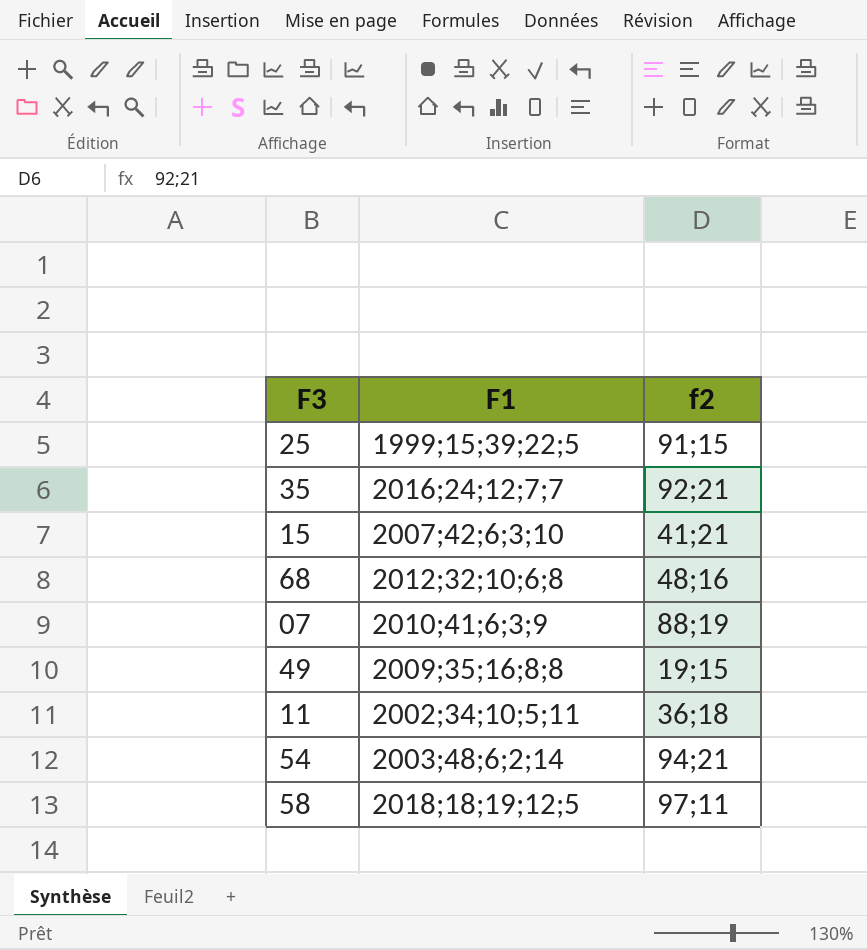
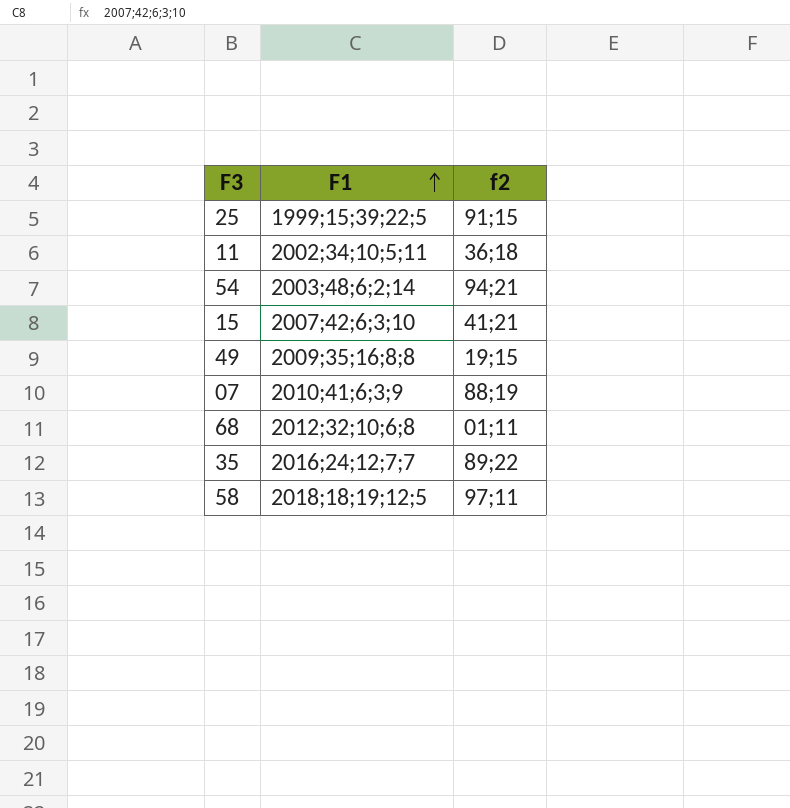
row order: none -> F1 ascending
68 | f2: 48;16 -> 01;11
35 | f2: 92;21 -> 89;22

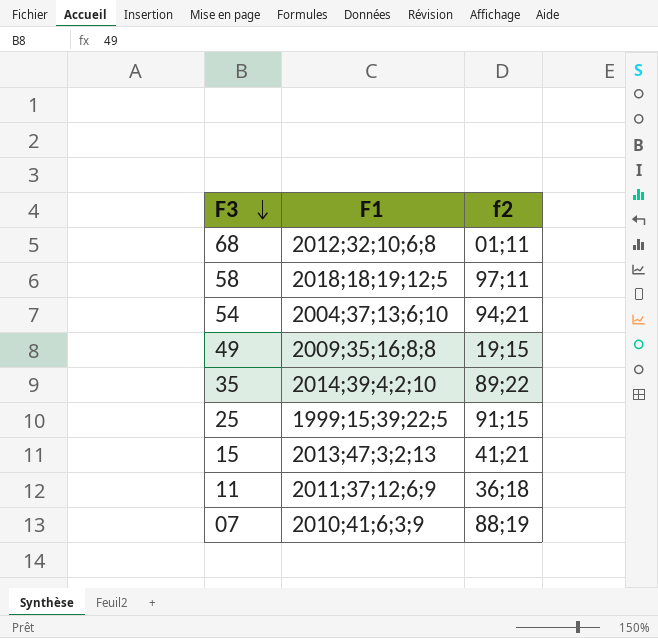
row order: F1 ascending -> F3 descending
54 | F1: 2003;48;6;2;14 -> 2004;37;13;6;10
35 | F1: 2016;24;12;7;7 -> 2014;39;4;2;10
15 | F1: 2007;42;6;3;10 -> 2013;47;3;2;13
11 | F1: 2002;34;10;5;11 -> 2011;37;12;6;9

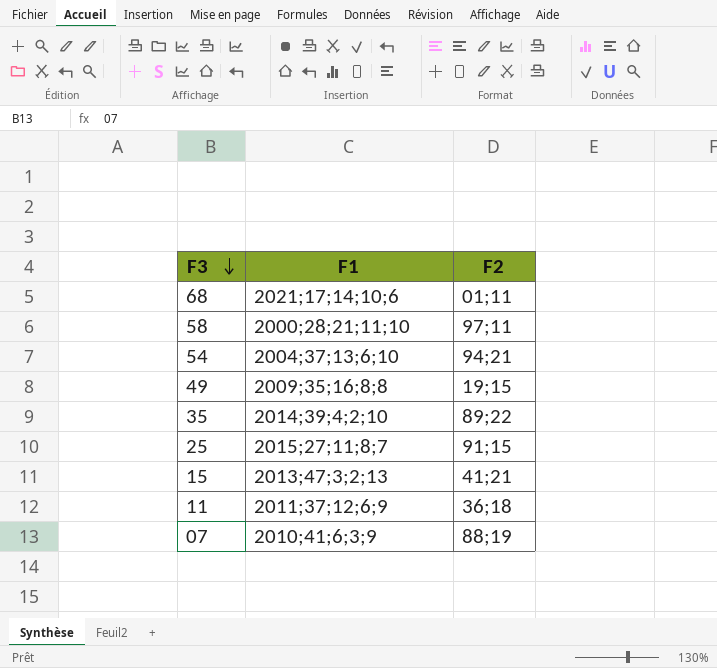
column name: f2 -> F2
68 | F1: 2012;32;10;6;8 -> 2021;17;14;10;6
58 | F1: 2018;18;19;12;5 -> 2000;28;21;11;10
25 | F1: 1999;15;39;22;5 -> 2015;27;11;8;7

